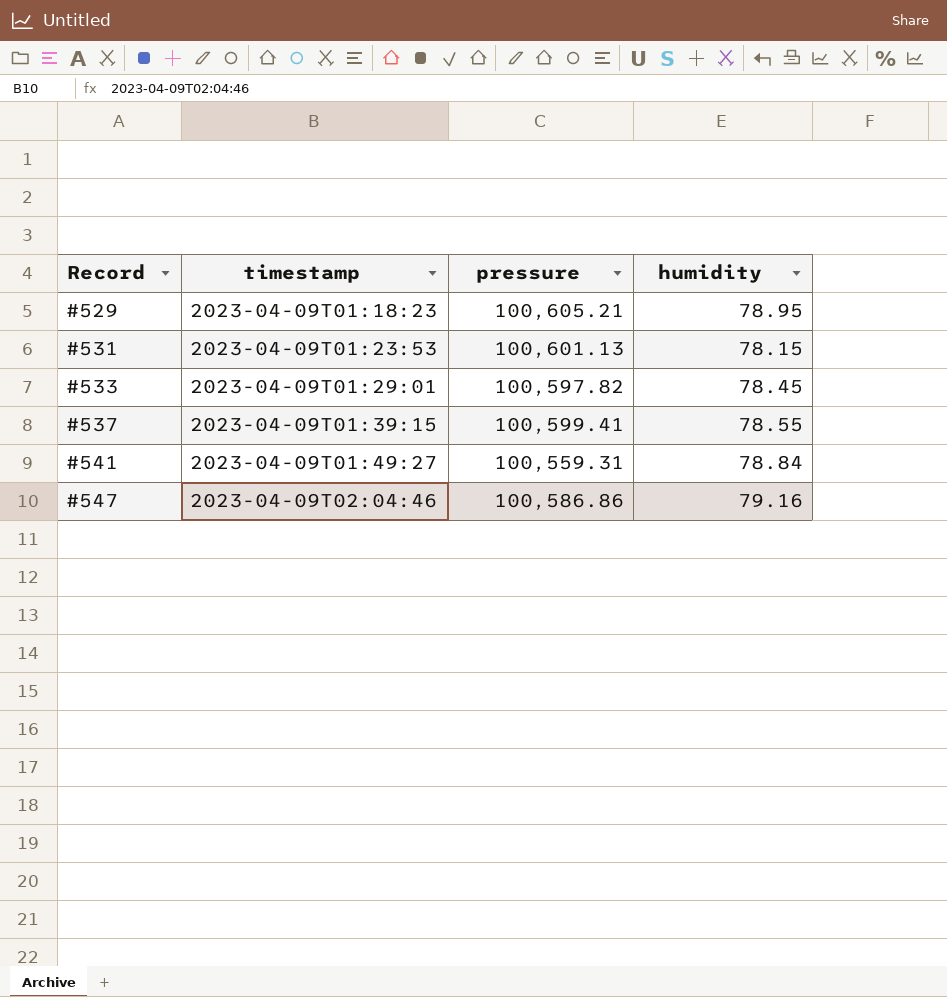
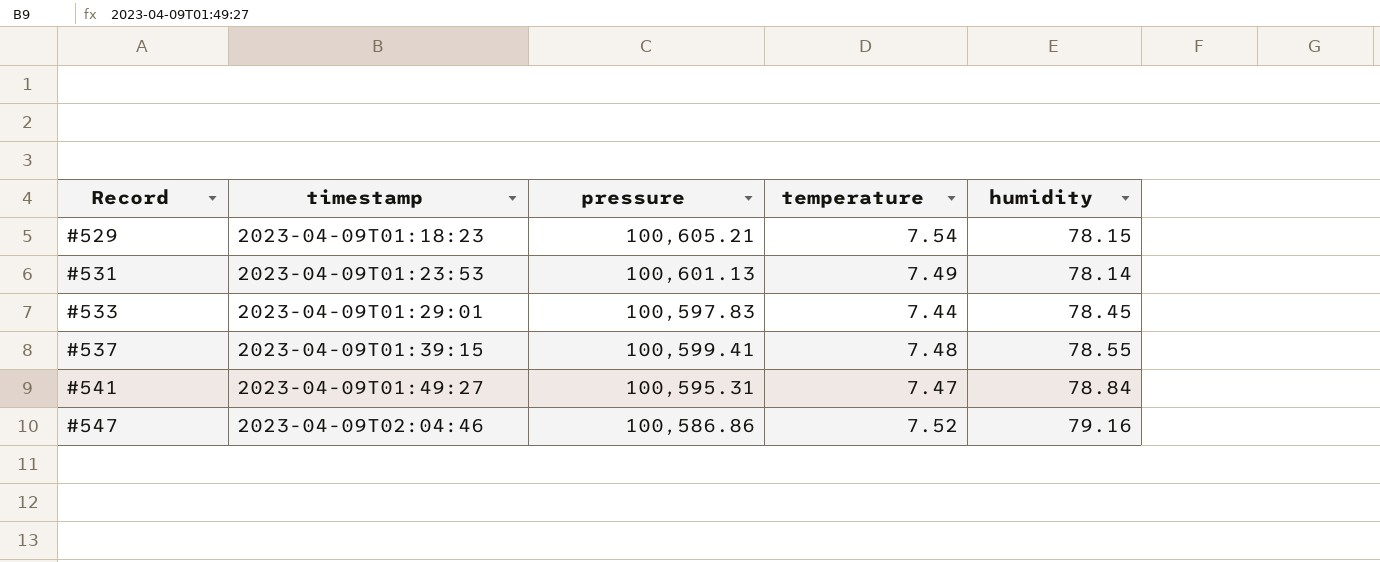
column temperature | position: none -> 4
#529 | humidity: 78.95 -> 78.15
#531 | humidity: 78.15 -> 78.14
#533 | pressure: 100,597.82 -> 100,597.83
#541 | pressure: 100,559.31 -> 100,595.31

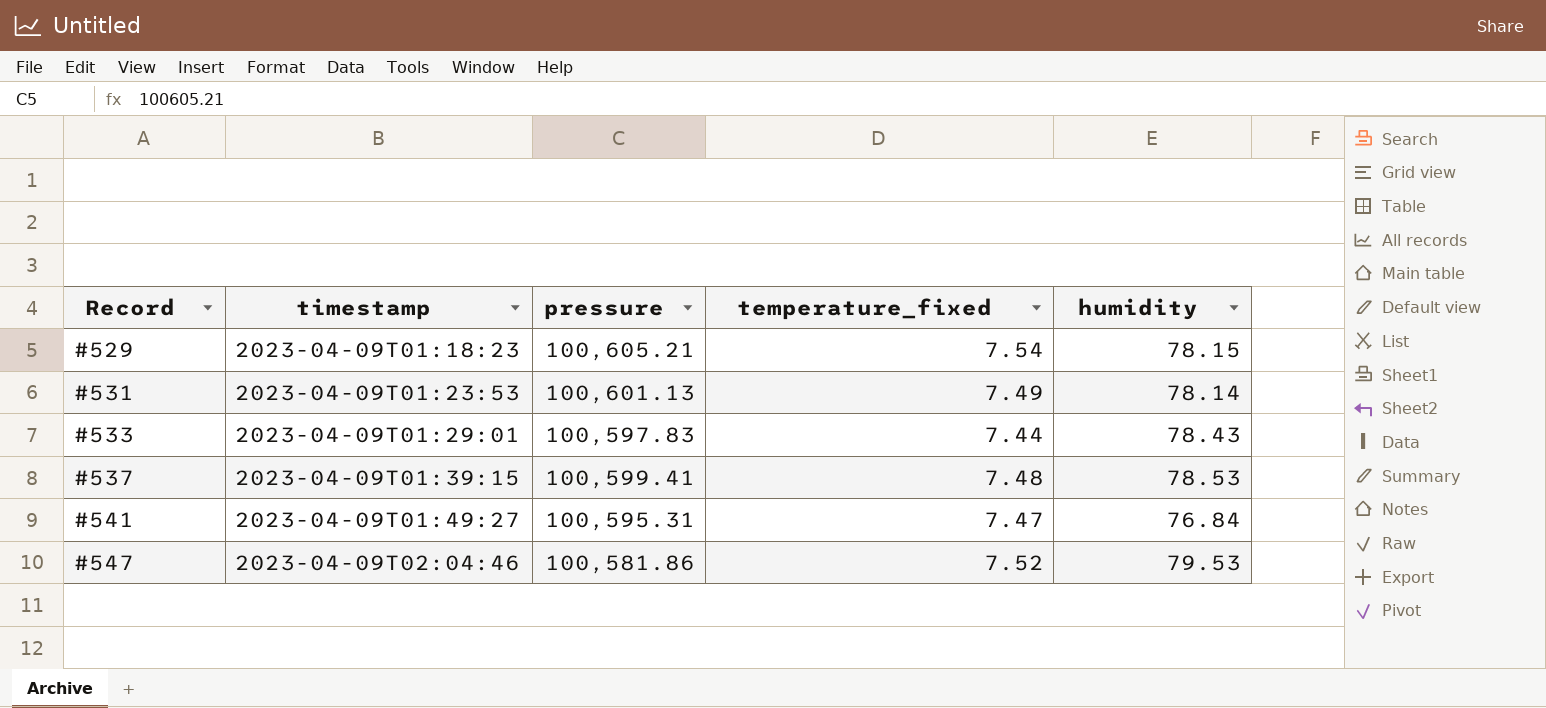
column name: temperature -> temperature_fixed
#533 | humidity: 78.45 -> 78.43
#537 | humidity: 78.55 -> 78.53
#541 | humidity: 78.84 -> 76.84
#547 | pressure: 100,586.86 -> 100,581.86
#547 | humidity: 79.16 -> 79.53

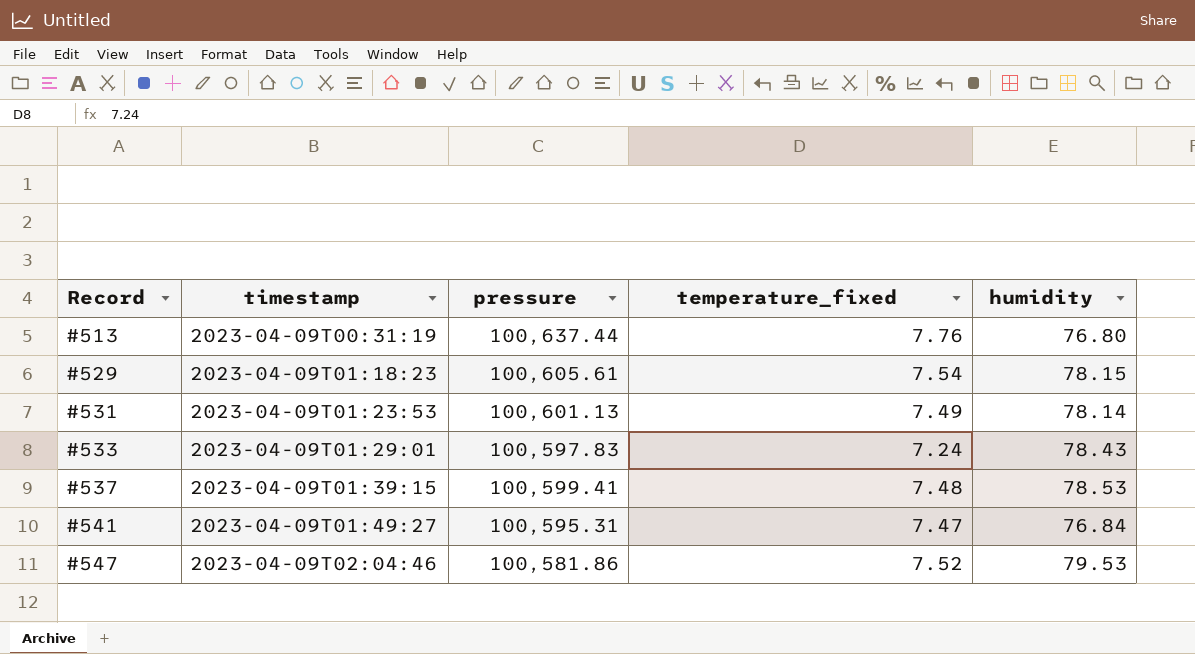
row #513: none -> 2023-04-09T00:31:19 | 100,637.44 | 7.76 | 76.80
#529 | pressure: 100,605.21 -> 100,605.61
#533 | temperature_fixed: 7.44 -> 7.24

